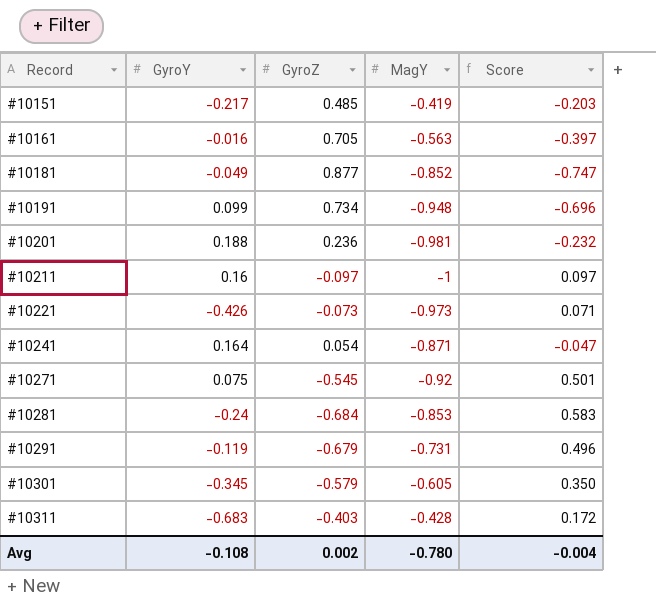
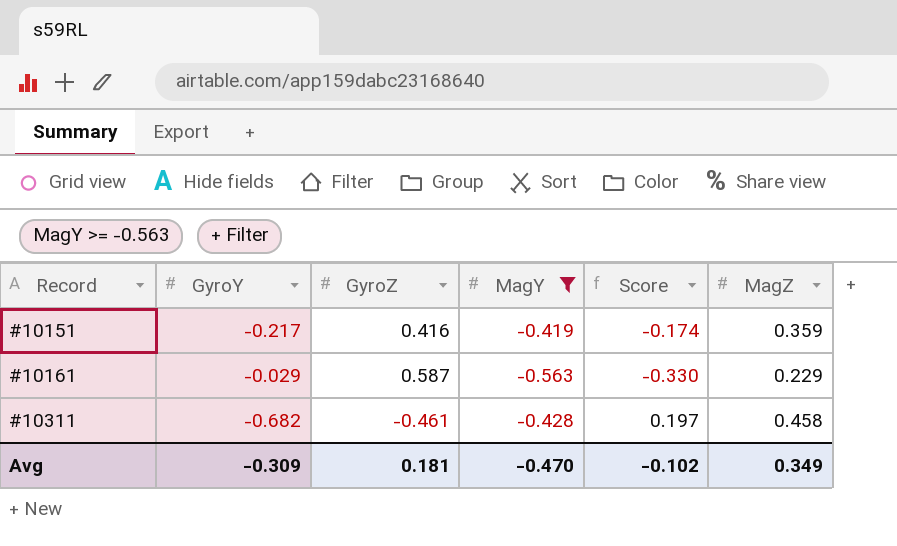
filter: none -> MagY >= -0.563
column MagZ | position: none -> 6
#10151 | GyroZ: 0.485 -> 0.416
#10151 | Score: -0.203 -> -0.174
#10161 | GyroY: -0.016 -> -0.029
#10161 | GyroZ: 0.705 -> 0.587
#10161 | Score: -0.397 -> -0.330
#10311 | GyroY: -0.683 -> -0.682
#10311 | GyroZ: -0.403 -> -0.461
#10311 | Score: 0.172 -> 0.197
Avg | GyroY: -0.108 -> -0.309
Avg | GyroZ: 0.002 -> 0.181
Avg | MagY: -0.780 -> -0.470
Avg | Score: -0.004 -> -0.102

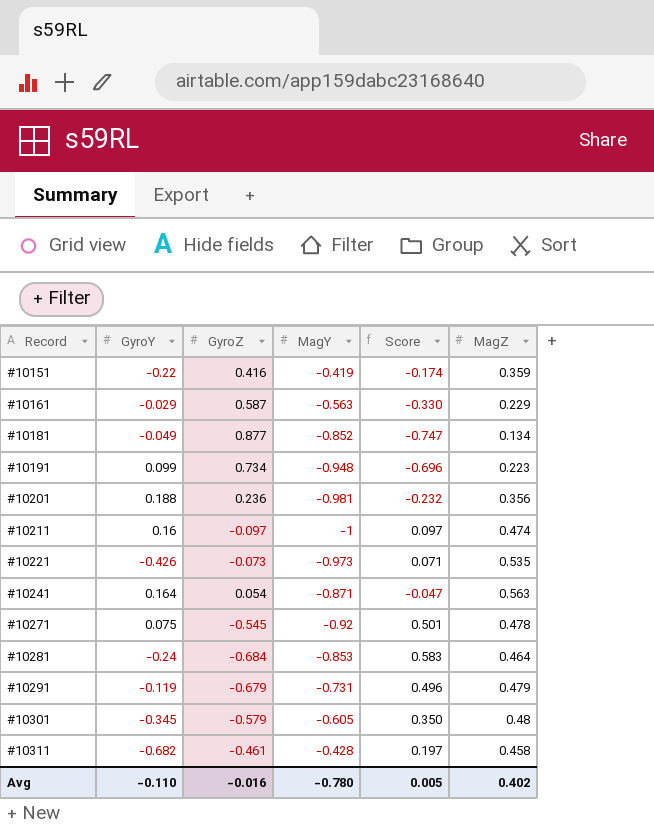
filter: MagY >= -0.563 -> none
#10151 | GyroY: -0.217 -> -0.22
Avg | GyroY: -0.309 -> -0.110
Avg | GyroZ: 0.181 -> -0.016
Avg | MagY: -0.470 -> -0.780
Avg | Score: -0.102 -> 0.005
Avg | MagZ: 0.349 -> 0.402

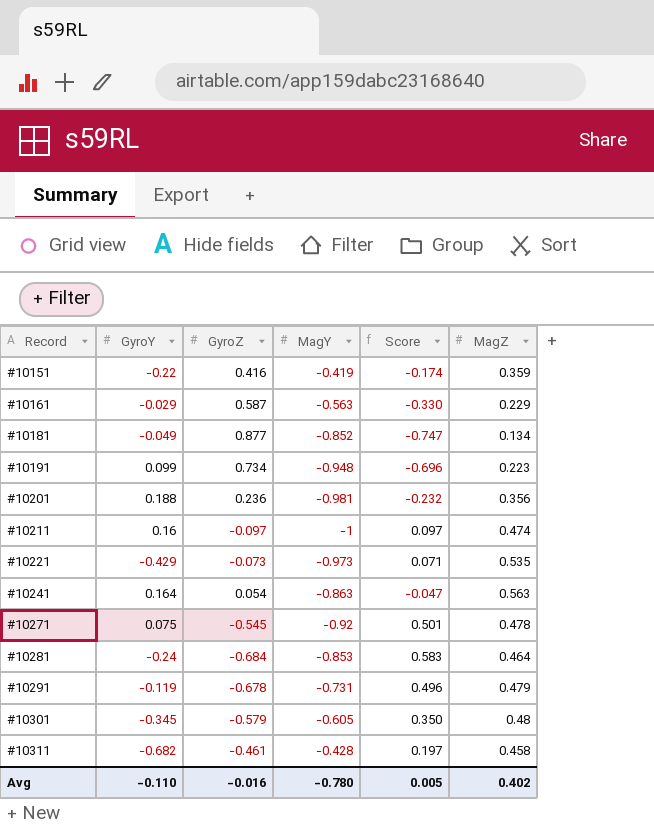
#10221 | GyroY: -0.426 -> -0.429
#10241 | MagY: -0.871 -> -0.863
#10291 | GyroZ: -0.679 -> -0.678

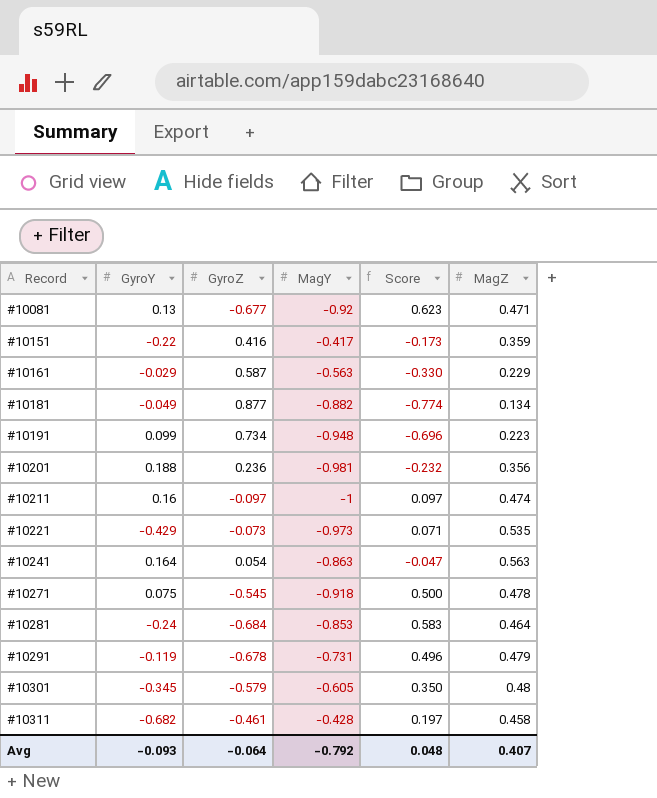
row #10081: none -> 0.13 | -0.677 | -0.92 | 0.623 | 0.471
#10151 | MagY: -0.419 -> -0.417
#10151 | Score: -0.174 -> -0.173
#10181 | MagY: -0.852 -> -0.882
#10181 | Score: -0.747 -> -0.774
#10271 | MagY: -0.92 -> -0.918
#10271 | Score: 0.501 -> 0.500
Avg | GyroY: -0.110 -> -0.093
Avg | GyroZ: -0.016 -> -0.064
Avg | MagY: -0.780 -> -0.792
Avg | Score: 0.005 -> 0.048
Avg | MagZ: 0.402 -> 0.407

